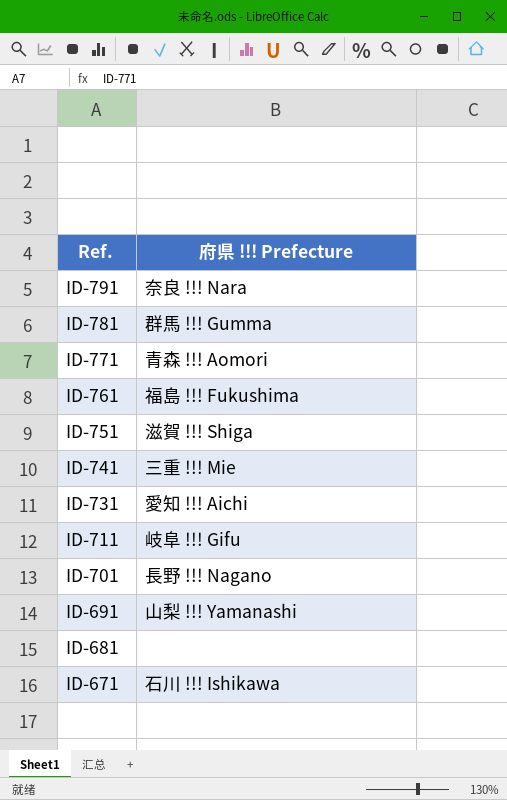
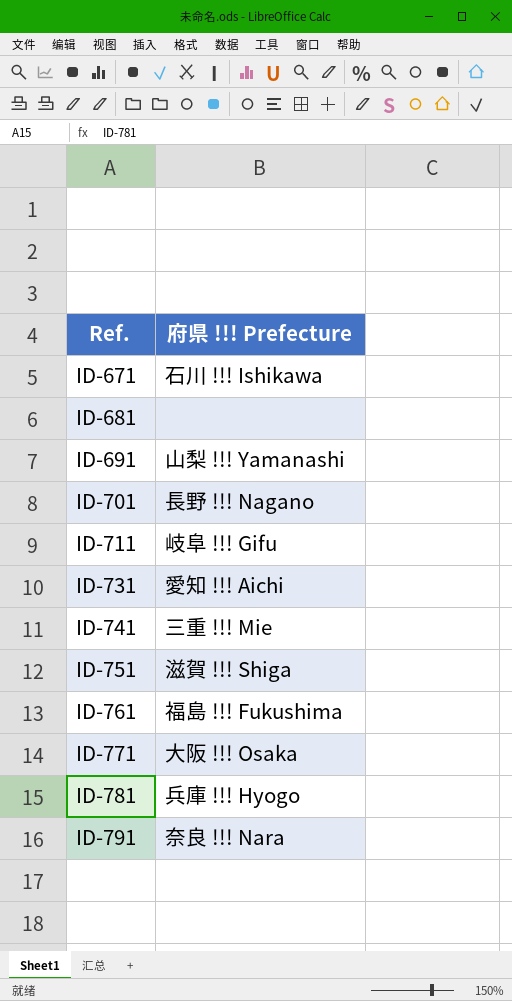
row order: Ref. descending -> Ref. ascending
ID-771 | 府県 !!! Prefecture: 青森 !!! Aomori -> 大阪 !!! Osaka
ID-781 | 府県 !!! Prefecture: 群馬 !!! Gumma -> 兵庫 !!! Hyogo

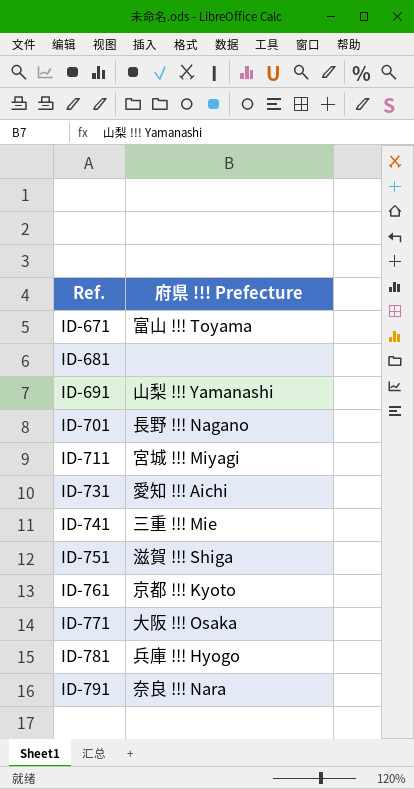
ID-671 | 府県 !!! Prefecture: 石川 !!! Ishikawa -> 富山 !!! Toyama
ID-711 | 府県 !!! Prefecture: 岐阜 !!! Gifu -> 宮城 !!! Miyagi
ID-761 | 府県 !!! Prefecture: 福島 !!! Fukushima -> 京都 !!! Kyoto

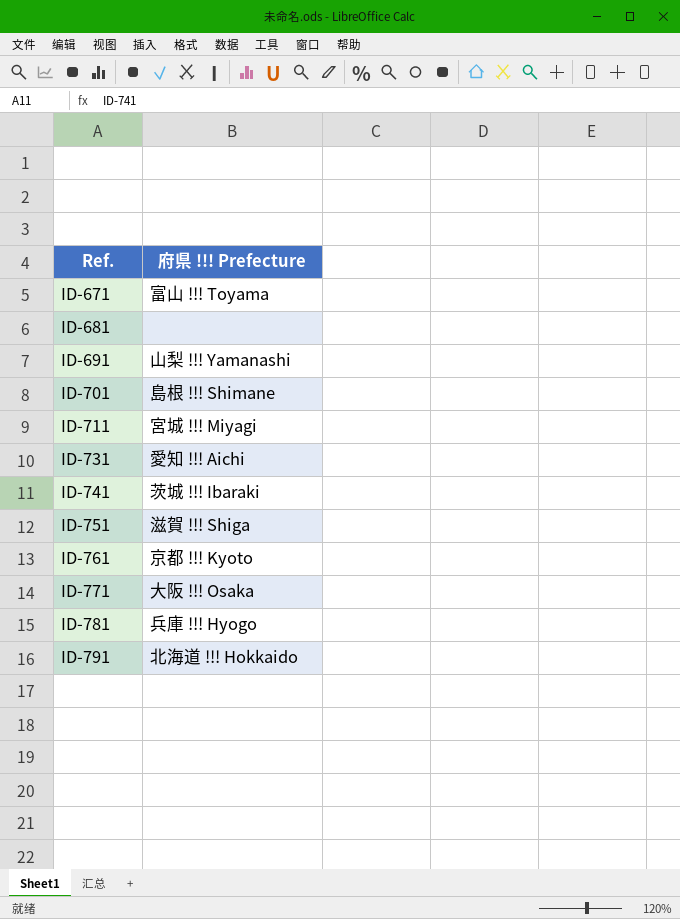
ID-701 | 府県 !!! Prefecture: 長野 !!! Nagano -> 島根 !!! Shimane
ID-741 | 府県 !!! Prefecture: 三重 !!! Mie -> 茨城 !!! Ibaraki
ID-791 | 府県 !!! Prefecture: 奈良 !!! Nara -> 北海道 !!! Hokkaido

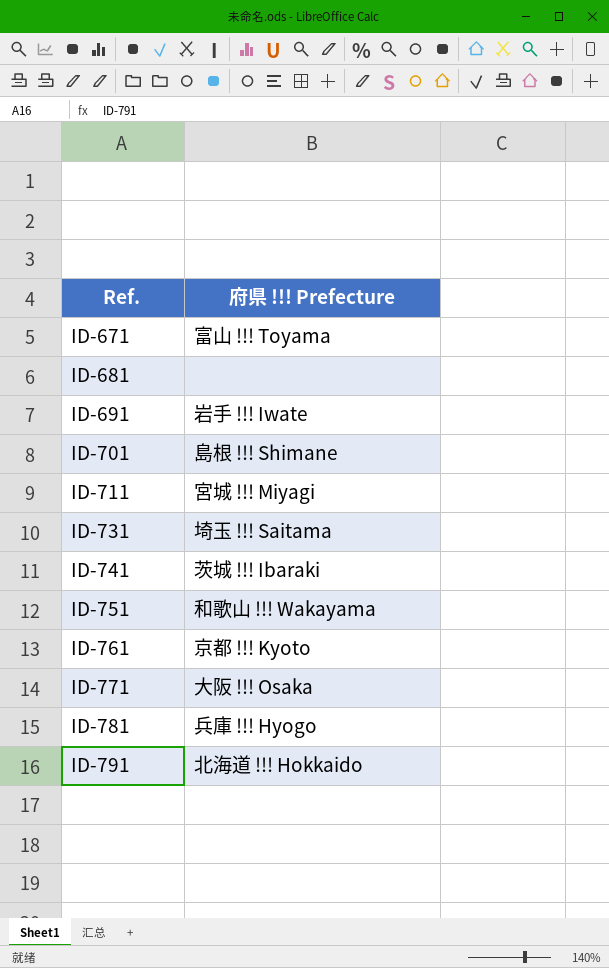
ID-691 | 府県 !!! Prefecture: 山梨 !!! Yamanashi -> 岩手 !!! Iwate
ID-731 | 府県 !!! Prefecture: 愛知 !!! Aichi -> 埼玉 !!! Saitama
ID-751 | 府県 !!! Prefecture: 滋賀 !!! Shiga -> 和歌山 !!! Wakayama

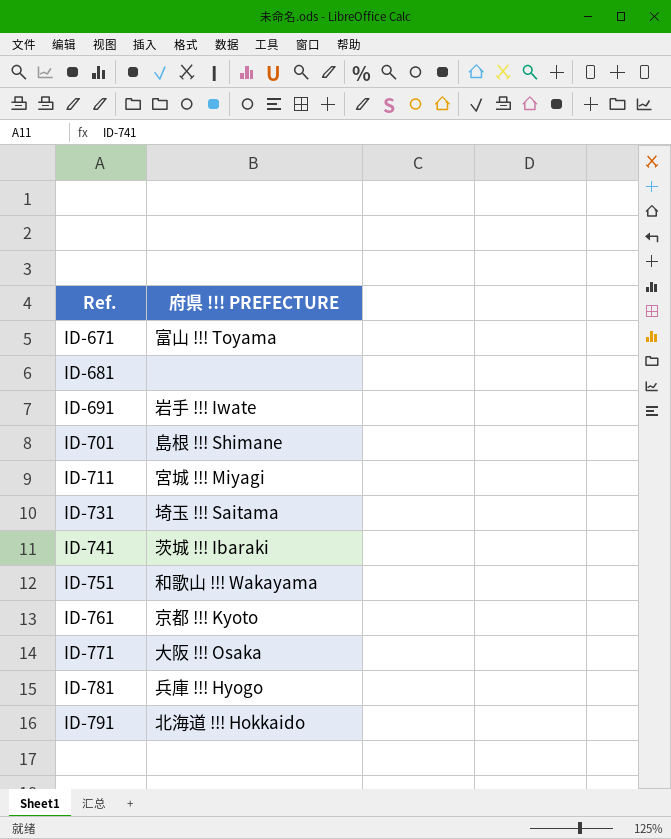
column name: 府県 !!! Prefecture -> 府県 !!! PREFECTURE

